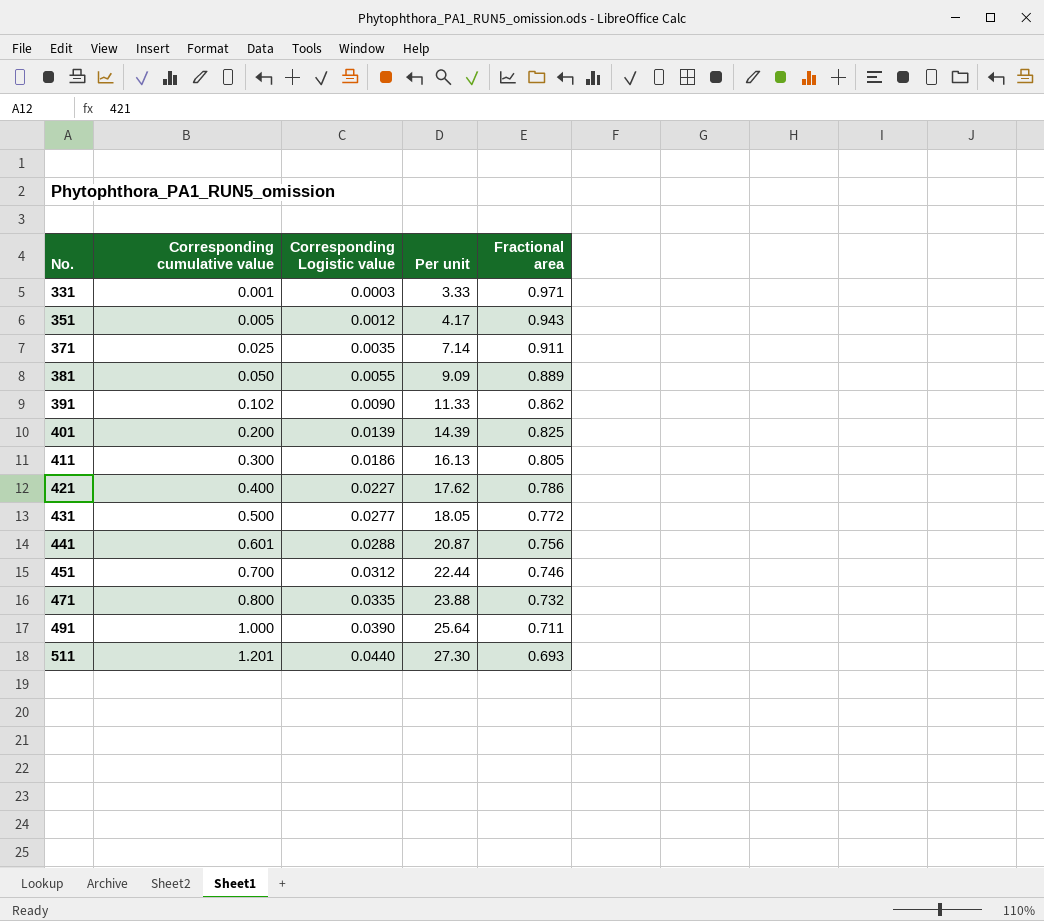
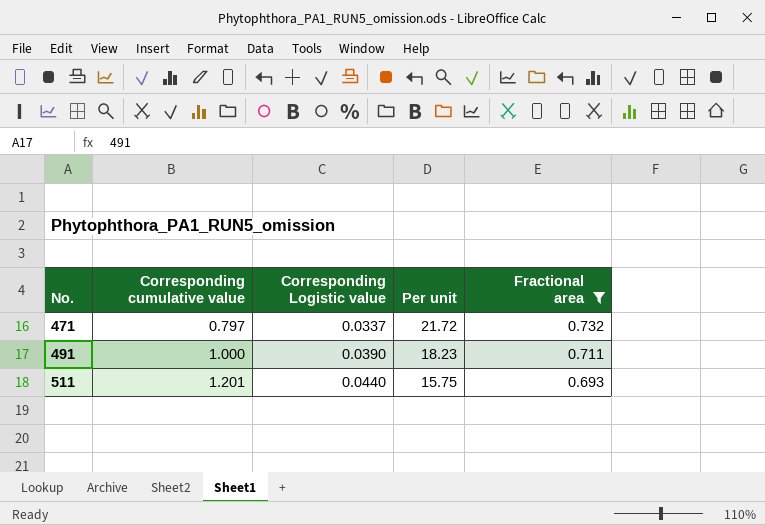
filter: none -> Fractional area <= 0.732
column Per unit | formula: [Corresponding cumulative value] / [Corresponding Logistic value] -> [Fractional area] / [Corresponding Logistic value]
471 | Corresponding cumulative value: 0.800 -> 0.797
471 | Corresponding Logistic value: 0.0335 -> 0.0337

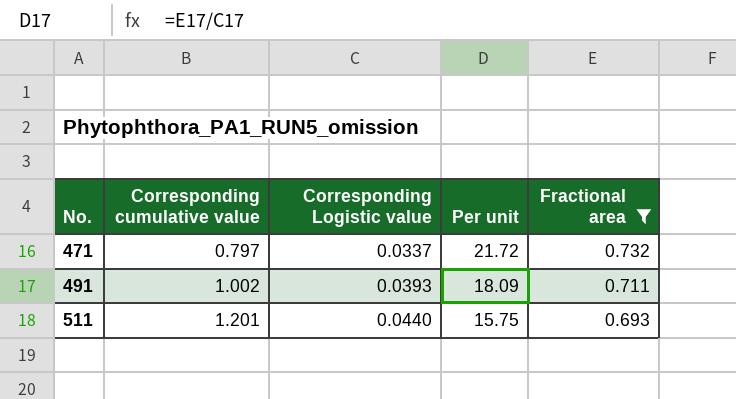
491 | Corresponding cumulative value: 1.000 -> 1.002
491 | Corresponding Logistic value: 0.0390 -> 0.0393
491 | Per unit: 18.23 -> 18.09

